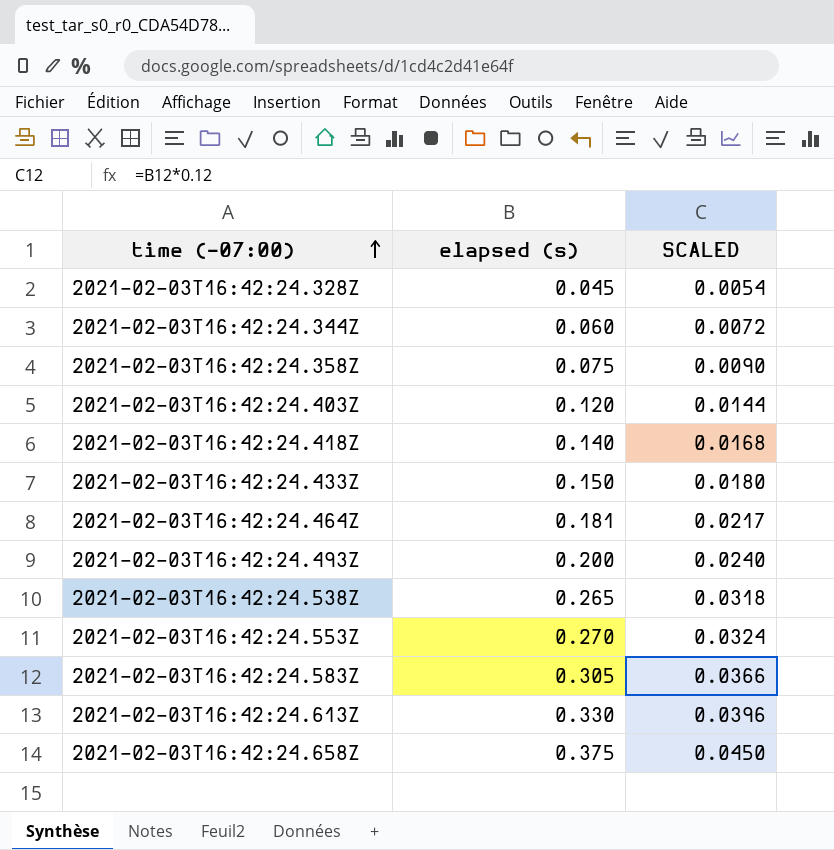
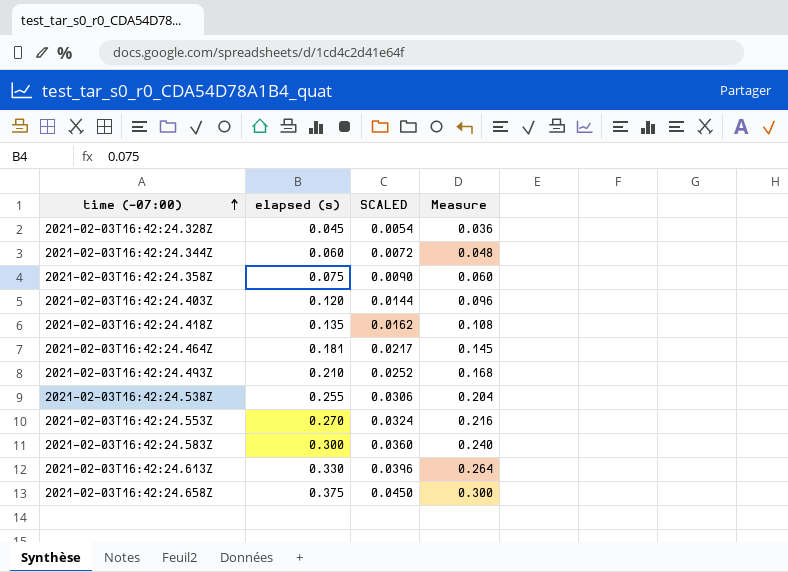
column Measure | formula: none -> [elapsed (s)] * 0.8
row 2021-02-03T16:42:24.433Z: 0.150 | 0.0180 -> none
2021-02-03T16:42:24.418Z | elapsed (s): 0.140 -> 0.135
2021-02-03T16:42:24.418Z | SCALED: 0.0168 -> 0.0162
2021-02-03T16:42:24.493Z | elapsed (s): 0.200 -> 0.210
2021-02-03T16:42:24.493Z | SCALED: 0.0240 -> 0.0252
2021-02-03T16:42:24.538Z | elapsed (s): 0.265 -> 0.255
2021-02-03T16:42:24.538Z | SCALED: 0.0318 -> 0.0306
2021-02-03T16:42:24.583Z | elapsed (s): 0.305 -> 0.300
2021-02-03T16:42:24.583Z | SCALED: 0.0366 -> 0.0360

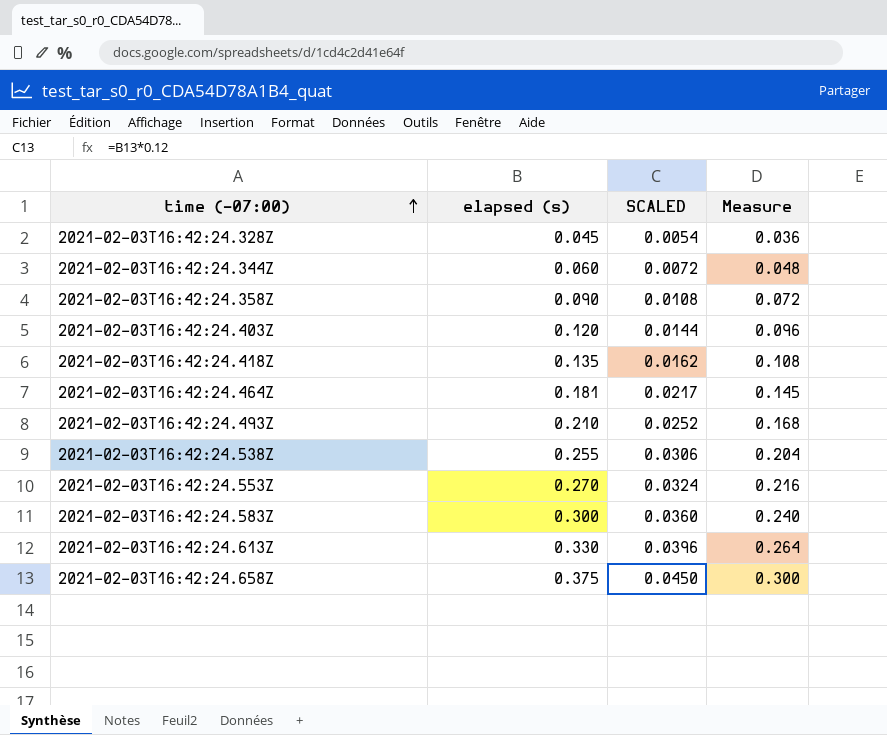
2021-02-03T16:42:24.358Z | elapsed (s): 0.075 -> 0.090
2021-02-03T16:42:24.358Z | SCALED: 0.0090 -> 0.0108
2021-02-03T16:42:24.358Z | Measure: 0.060 -> 0.072

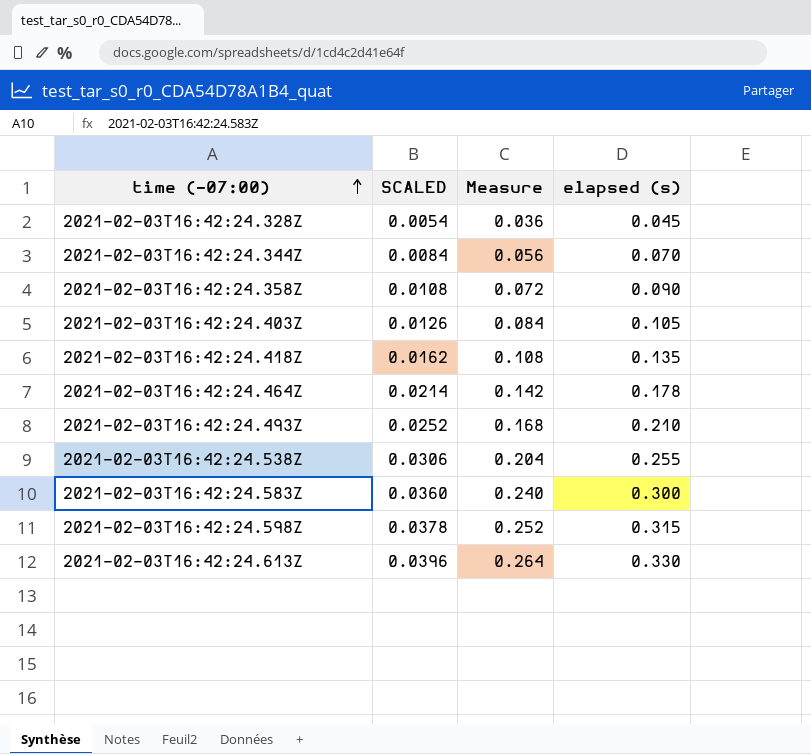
column elapsed (s) | position: 2 -> 4
row 2021-02-03T16:42:24.553Z: 0.270 | 0.0324 | 0.216 -> none
row 2021-02-03T16:42:24.658Z: 0.375 | 0.0450 | 0.300 -> none
2021-02-03T16:42:24.344Z | SCALED: 0.0072 -> 0.0084
2021-02-03T16:42:24.344Z | Measure: 0.048 -> 0.056
2021-02-03T16:42:24.344Z | elapsed (s): 0.060 -> 0.070
2021-02-03T16:42:24.403Z | SCALED: 0.0144 -> 0.0126
2021-02-03T16:42:24.403Z | Measure: 0.096 -> 0.084
2021-02-03T16:42:24.403Z | elapsed (s): 0.120 -> 0.105
2021-02-03T16:42:24.464Z | SCALED: 0.0217 -> 0.0214
2021-02-03T16:42:24.464Z | Measure: 0.145 -> 0.142
2021-02-03T16:42:24.464Z | elapsed (s): 0.181 -> 0.178
row 2021-02-03T16:42:24.598Z: none -> 0.0378 | 0.252 | 0.315

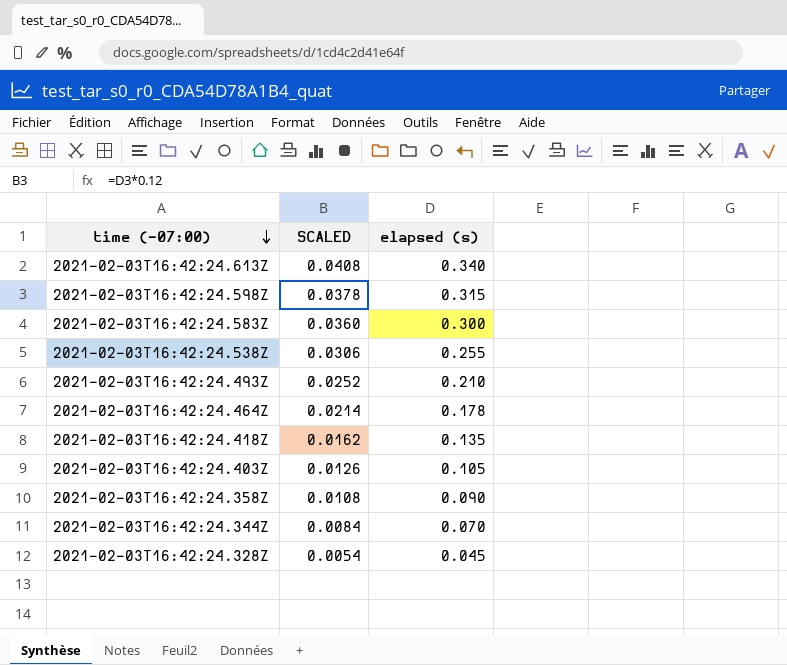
row order: time (-07:00) ascending -> time (-07:00) descending
column Measure | formula: [elapsed (s)] * 0.8 -> none
2021-02-03T16:42:24.613Z | SCALED: 0.0396 -> 0.0408
2021-02-03T16:42:24.613Z | elapsed (s): 0.330 -> 0.340

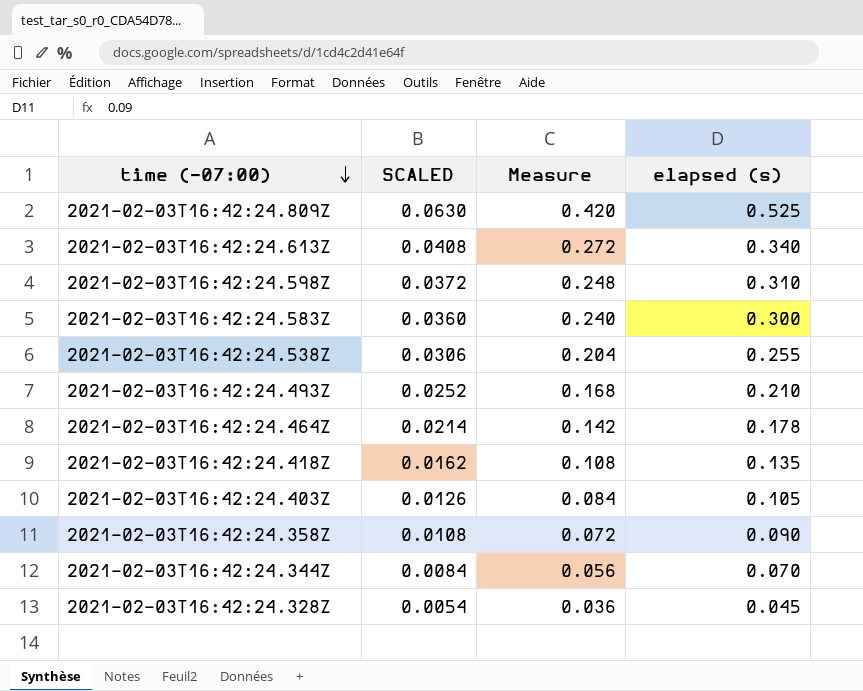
column Measure | formula: none -> [elapsed (s)] * 0.8
row 2021-02-03T16:42:24.809Z: none -> 0.0630 | 0.420 | 0.525
2021-02-03T16:42:24.598Z | SCALED: 0.0378 -> 0.0372
2021-02-03T16:42:24.598Z | elapsed (s): 0.315 -> 0.310

